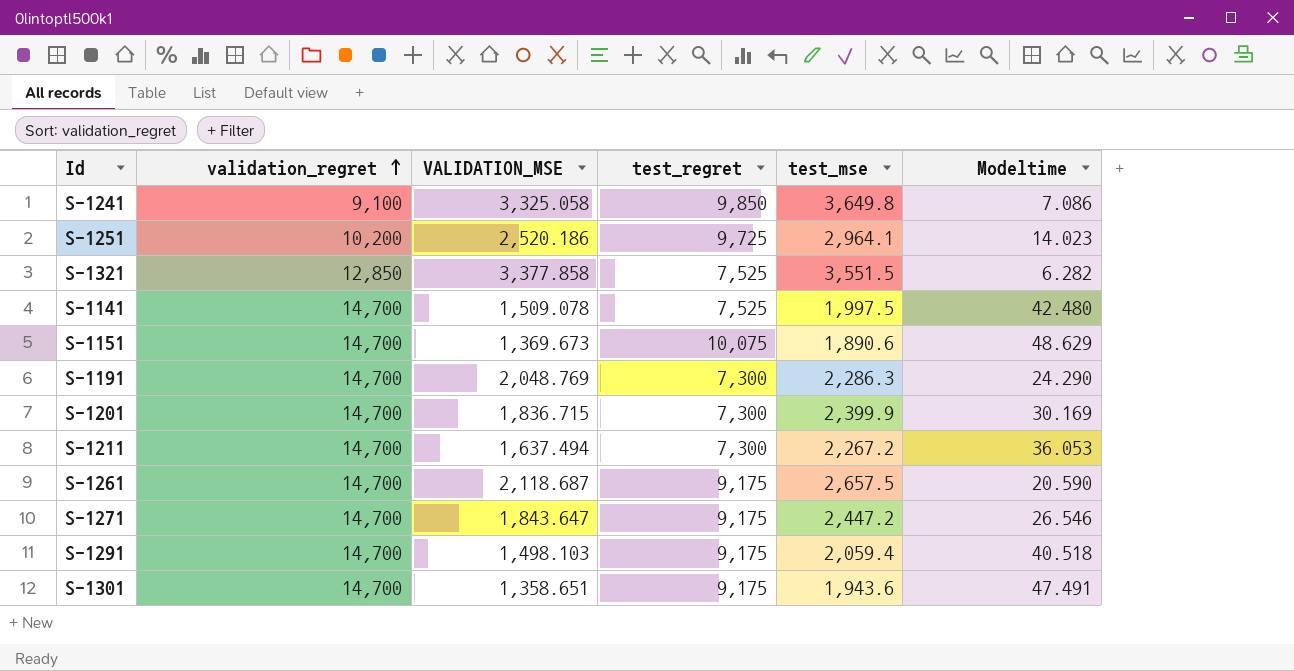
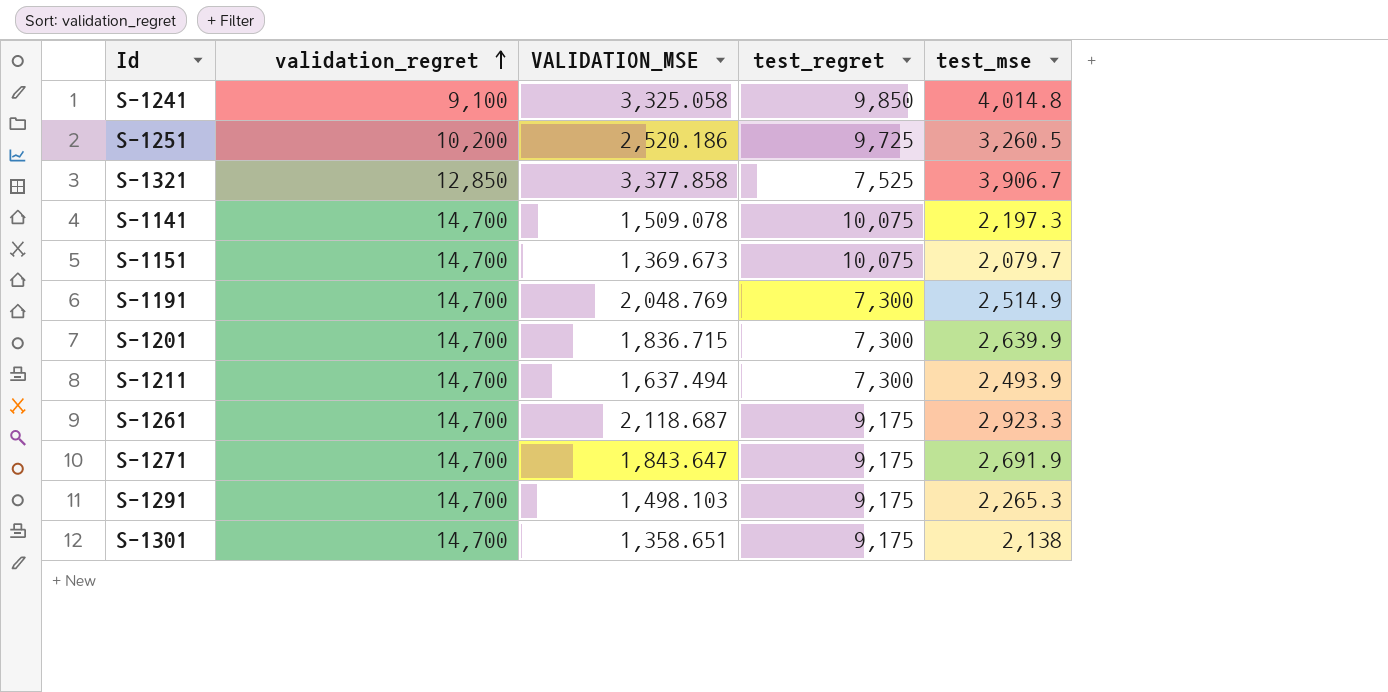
column Modeltime | position: 6 -> none
S-1241 | test_mse: 3,649.8 -> 4,014.8
S-1251 | test_mse: 2,964.1 -> 3,260.5
S-1321 | test_mse: 3,551.5 -> 3,906.7
S-1141 | test_regret: 7,525 -> 10,075
S-1141 | test_mse: 1,997.5 -> 2,197.3
S-1151 | test_mse: 1,890.6 -> 2,079.7
S-1191 | test_mse: 2,286.3 -> 2,514.9
S-1201 | test_mse: 2,399.9 -> 2,639.9
S-1211 | test_mse: 2,267.2 -> 2,493.9
S-1261 | test_mse: 2,657.5 -> 2,923.3
S-1271 | test_mse: 2,447.2 -> 2,691.9
S-1291 | test_mse: 2,059.4 -> 2,265.3
S-1301 | test_mse: 1,943.6 -> 2,138

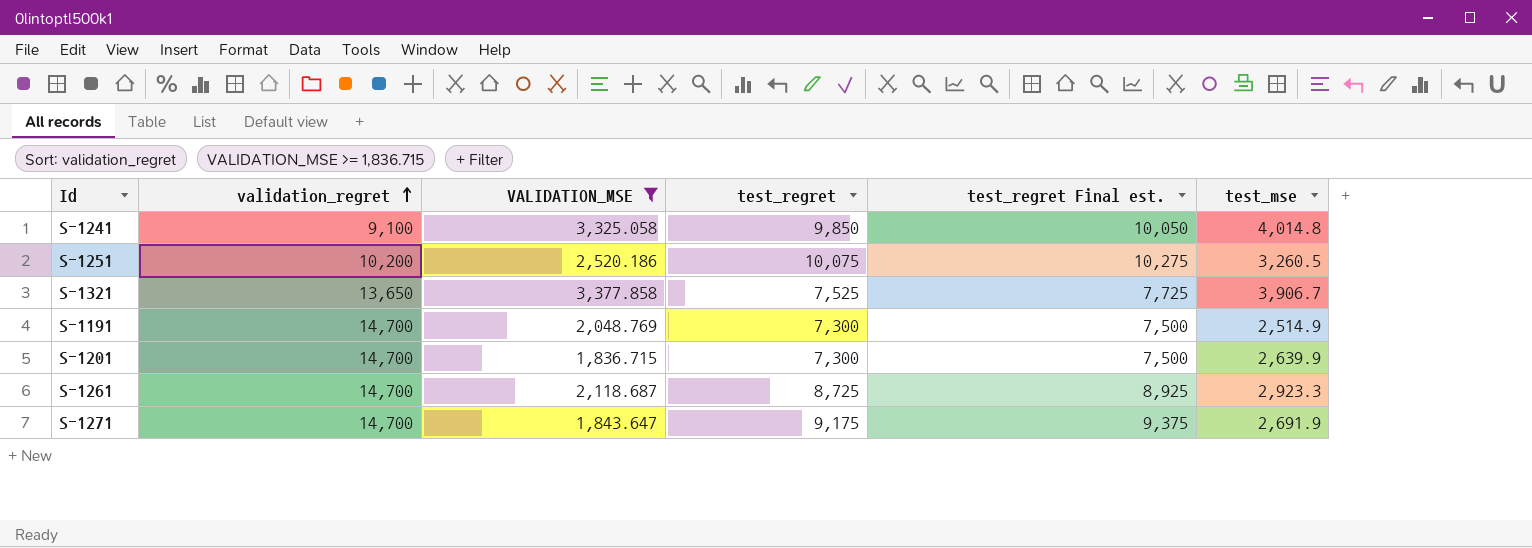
filter: none -> VALIDATION_MSE >= 1,836.715
column test_regret Final est. | formula: none -> [test_regret] + 200
S-1251 | test_regret: 9,725 -> 10,075
S-1321 | validation_regret: 12,850 -> 13,650
S-1261 | test_regret: 9,175 -> 8,725

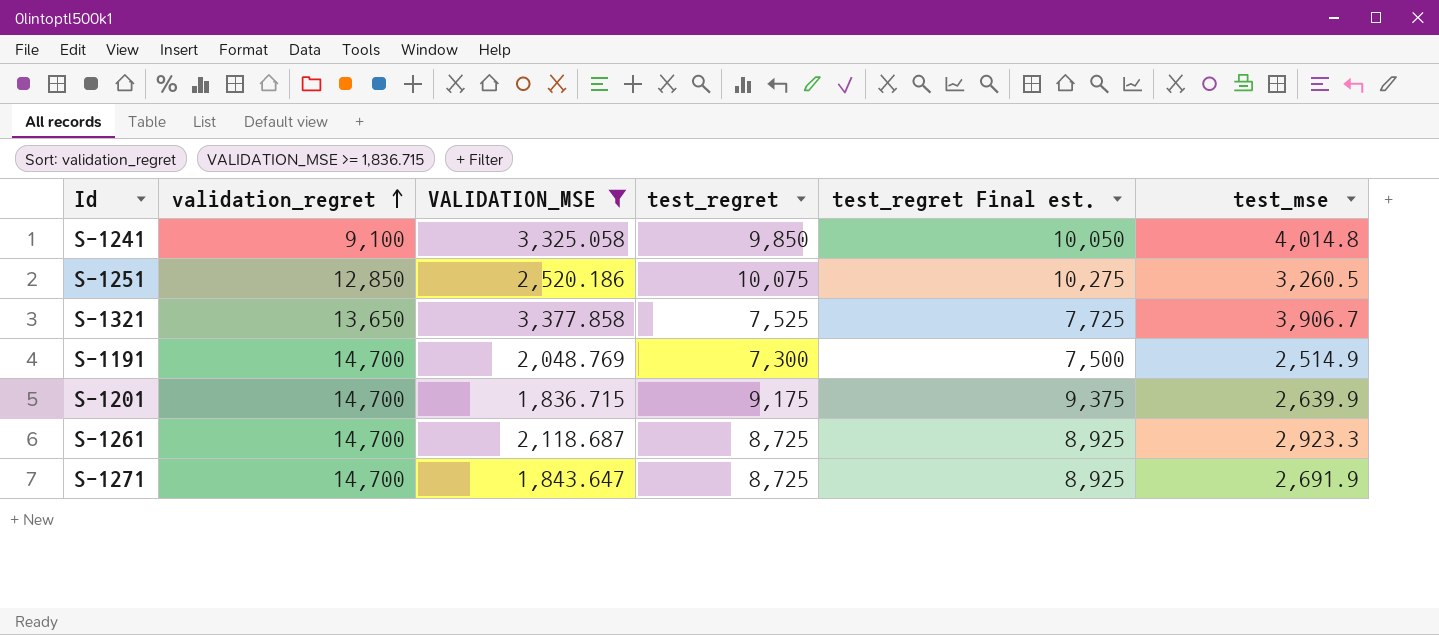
S-1251 | validation_regret: 10,200 -> 12,850
S-1201 | test_regret: 7,300 -> 9,175
S-1201 | test_regret Final est.: 7,500 -> 9,375
S-1271 | test_regret: 9,175 -> 8,725
S-1271 | test_regret Final est.: 9,375 -> 8,925

